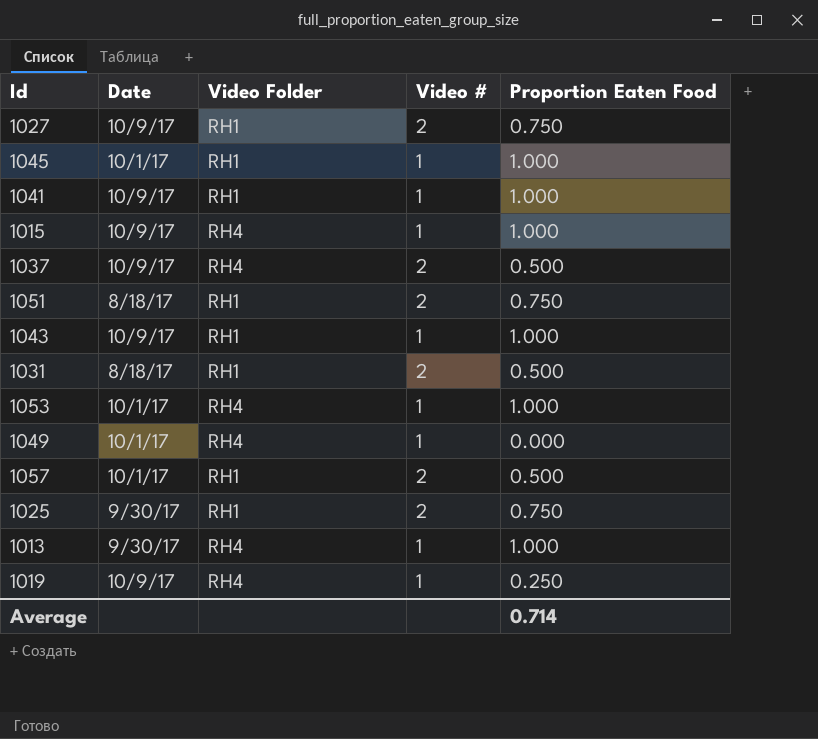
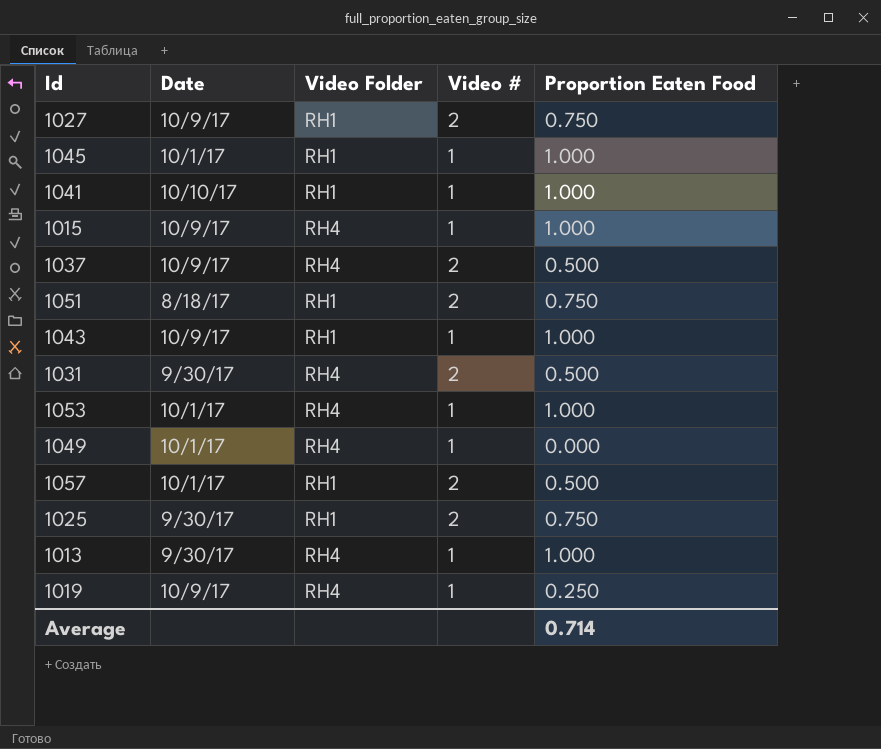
1041 | Date: 10/9/17 -> 10/10/17
1031 | Date: 8/18/17 -> 9/30/17
1031 | Video Folder: RH1 -> RH4

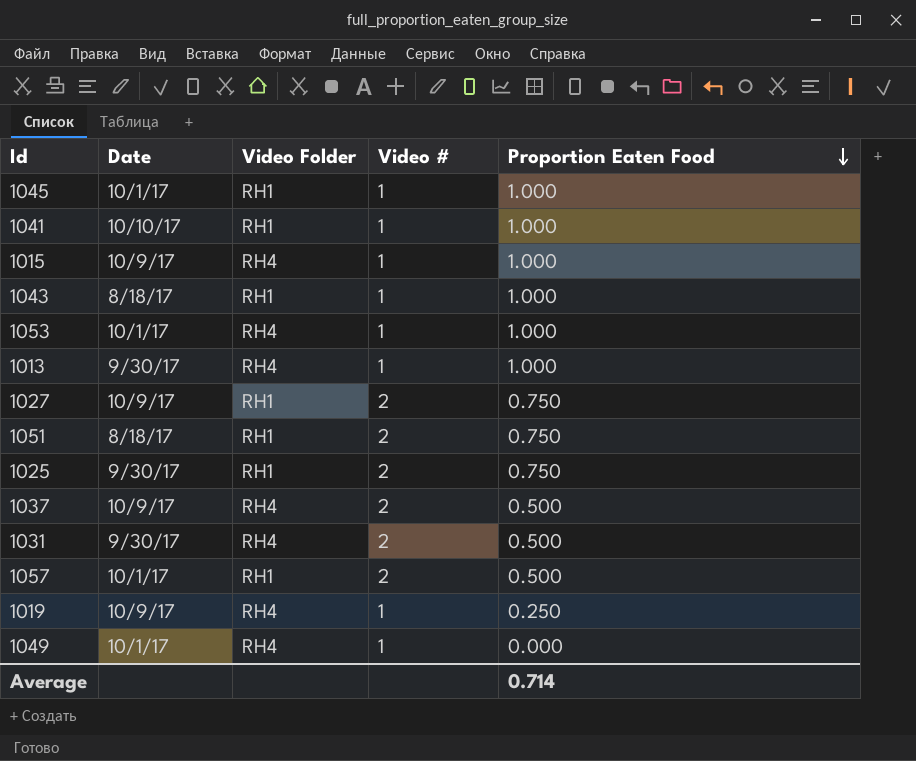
row order: none -> Proportion Eaten Food descending
1043 | Date: 10/9/17 -> 8/18/17

